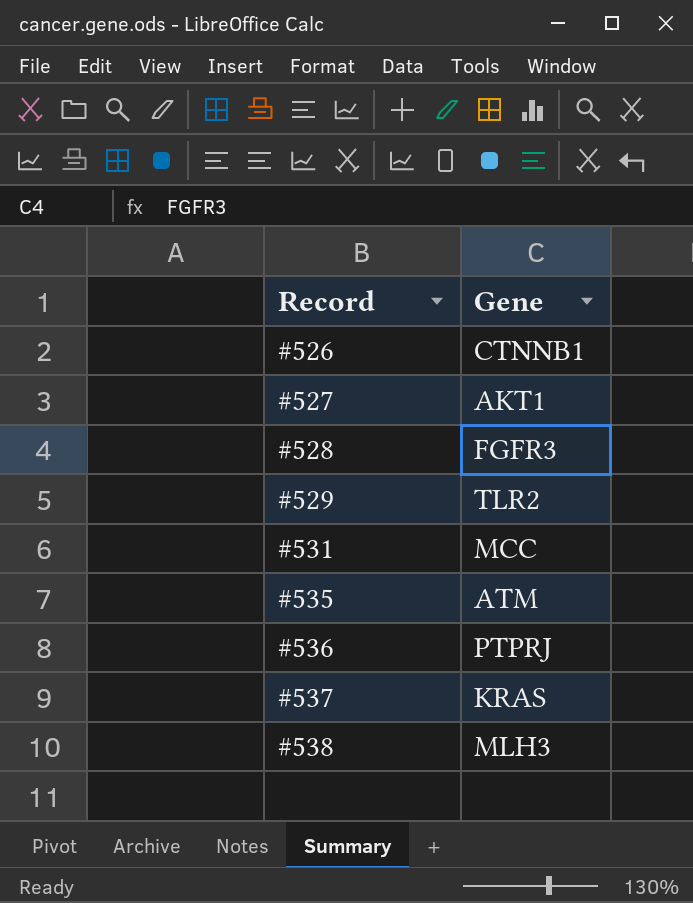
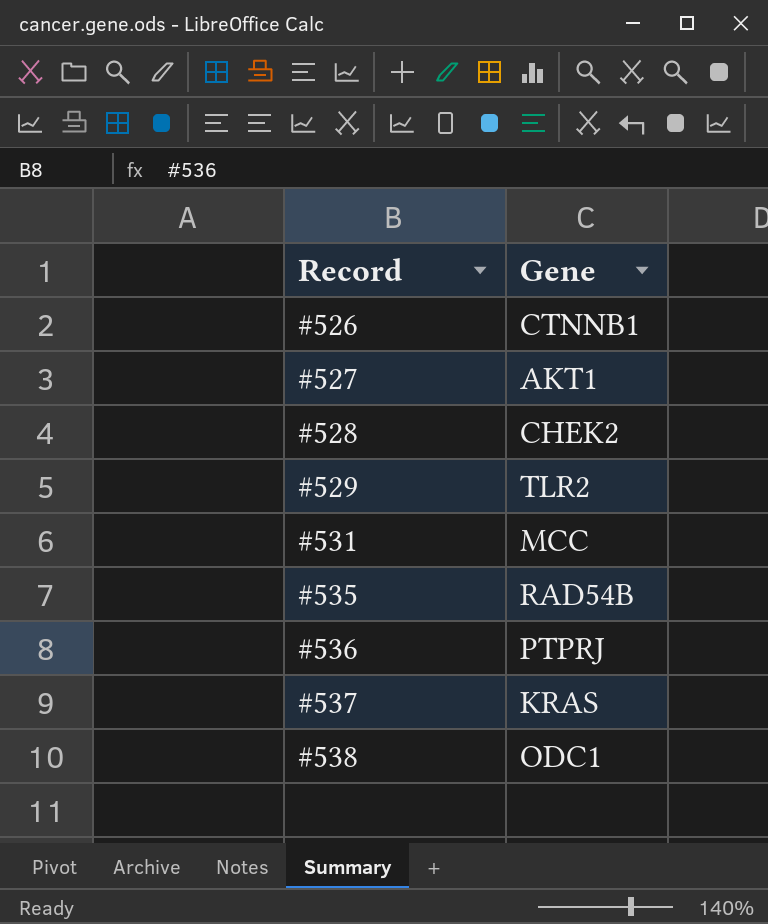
#528 | Gene: FGFR3 -> CHEK2
#535 | Gene: ATM -> RAD54B
#538 | Gene: MLH3 -> ODC1

